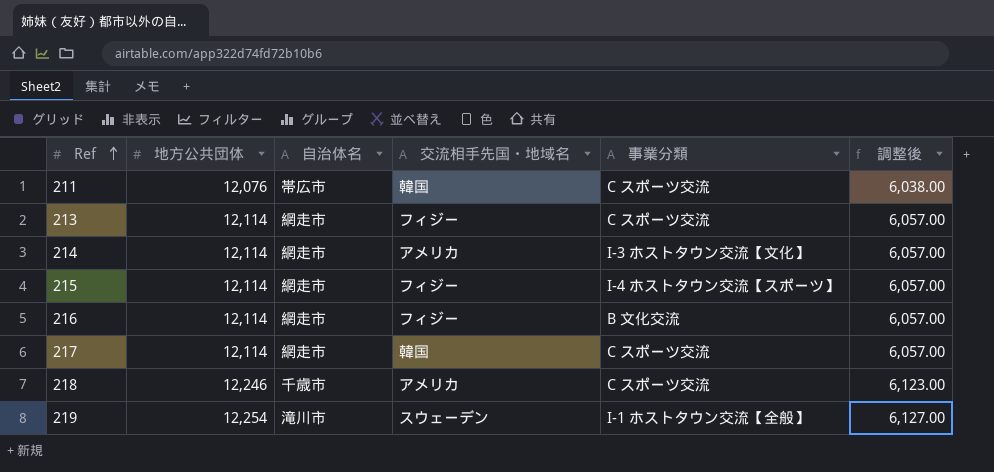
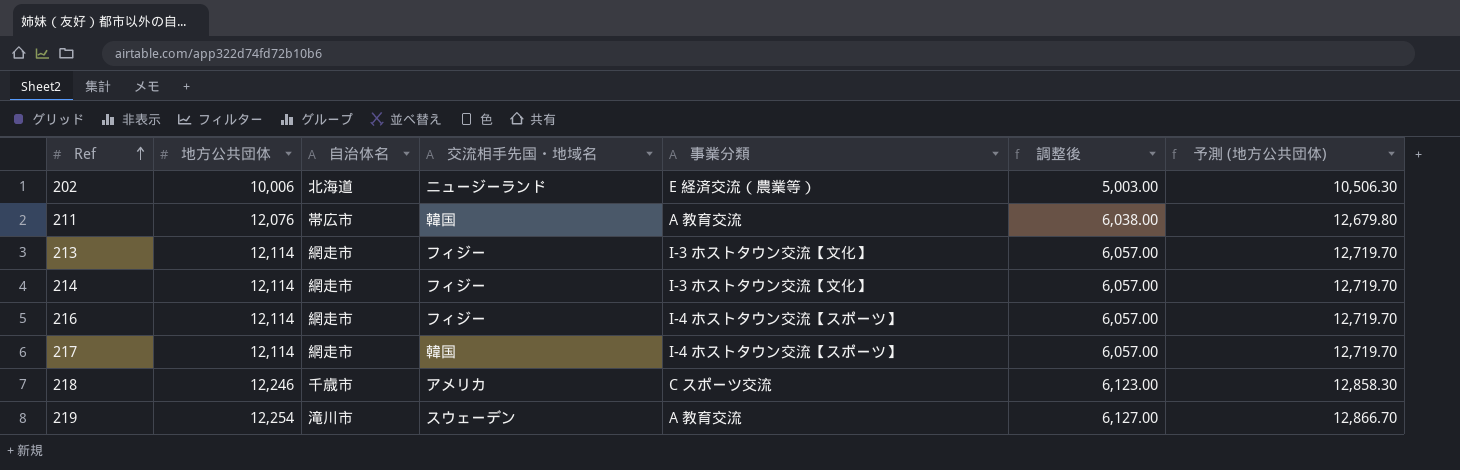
column 予測 (地方公共団体) | formula: none -> [地方公共団体] * 1.05
row 215: 12,114 | 網走市 | フィジー | I-4 ホストタウン交流【スポーツ】 | 6,057.00 -> none
row 202: none -> 10,006 | 北海道 | ニュージーランド | E 経済交流（農業等） | 5,003.00 | 10,506.30
211 | 事業分類: C スポーツ交流 -> A 教育交流
213 | 事業分類: C スポーツ交流 -> I-3 ホストタウン交流【文化】
214 | 交流相手先国・地域名: アメリカ -> フィジー
216 | 事業分類: B 文化交流 -> I-4 ホストタウン交流【スポーツ】
217 | 事業分類: C スポーツ交流 -> I-4 ホストタウン交流【スポーツ】
219 | 事業分類: I-1 ホストタウン交流【全般】 -> A 教育交流

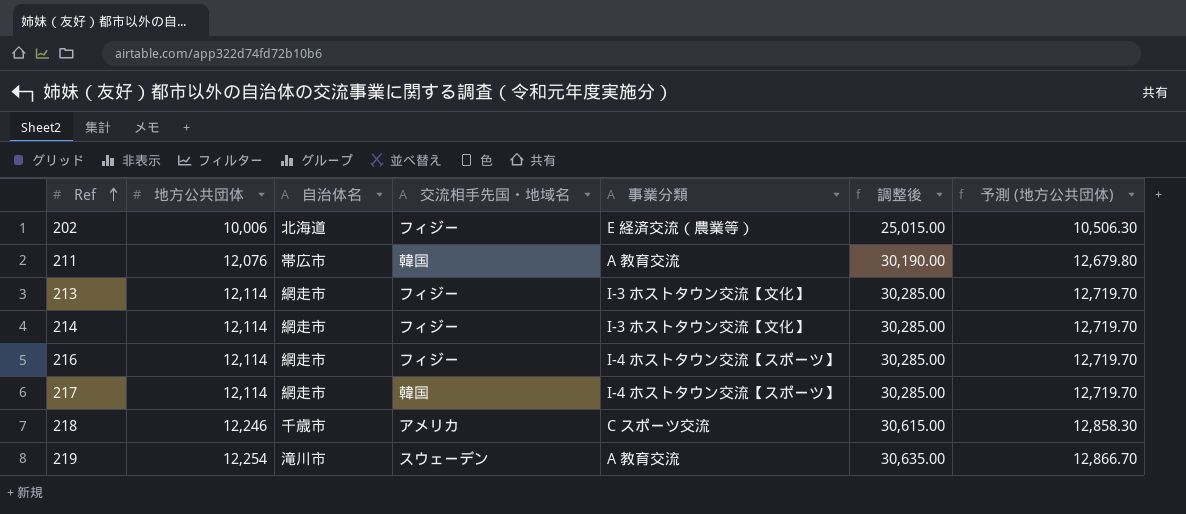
column 調整後 | formula: [地方公共団体] * 0.5 -> [地方公共団体] * 2.5
202 | 交流相手先国・地域名: ニュージーランド -> フィジー

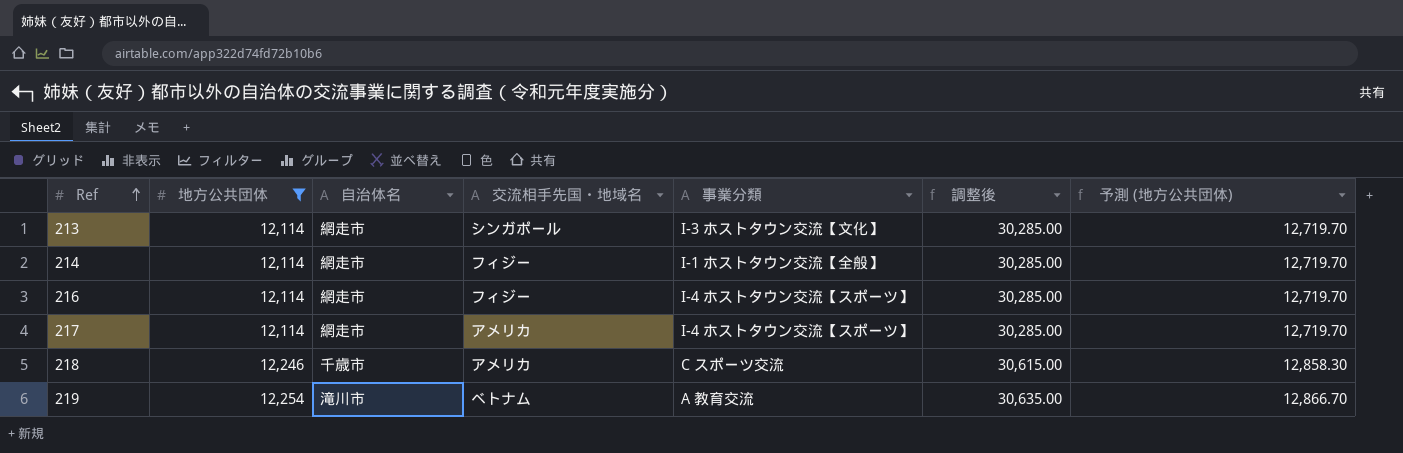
filter: none -> 地方公共団体 >= 12,114
213 | 交流相手先国・地域名: フィジー -> シンガポール
214 | 事業分類: I-3 ホストタウン交流【文化】 -> I-1 ホストタウン交流【全般】
217 | 交流相手先国・地域名: 韓国 -> アメリカ
219 | 交流相手先国・地域名: スウェーデン -> ベトナム

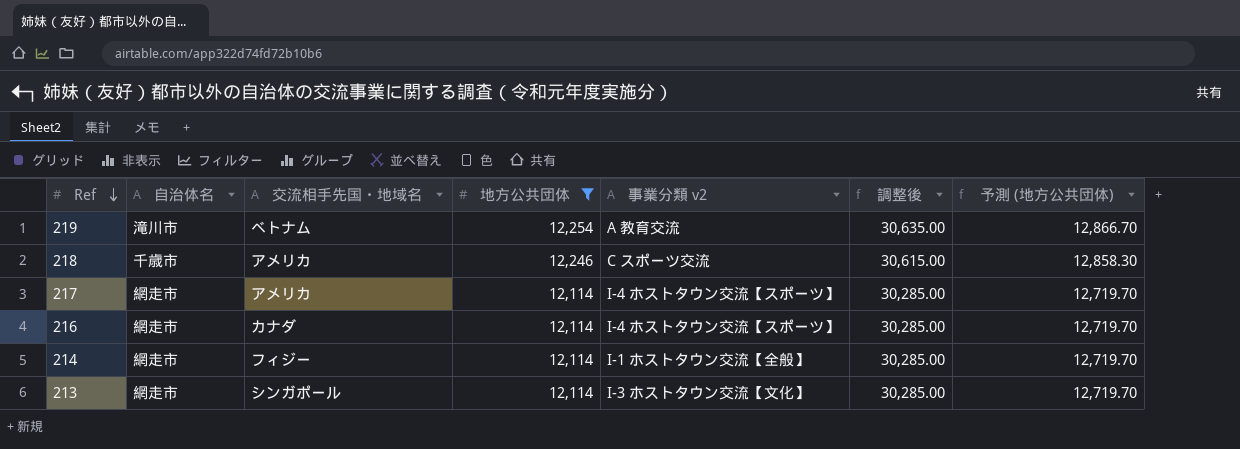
row order: Ref ascending -> Ref descending
column 地方公共団体 | position: 2 -> 4
column name: 事業分類 -> 事業分類 v2
216 | 交流相手先国・地域名: フィジー -> カナダ

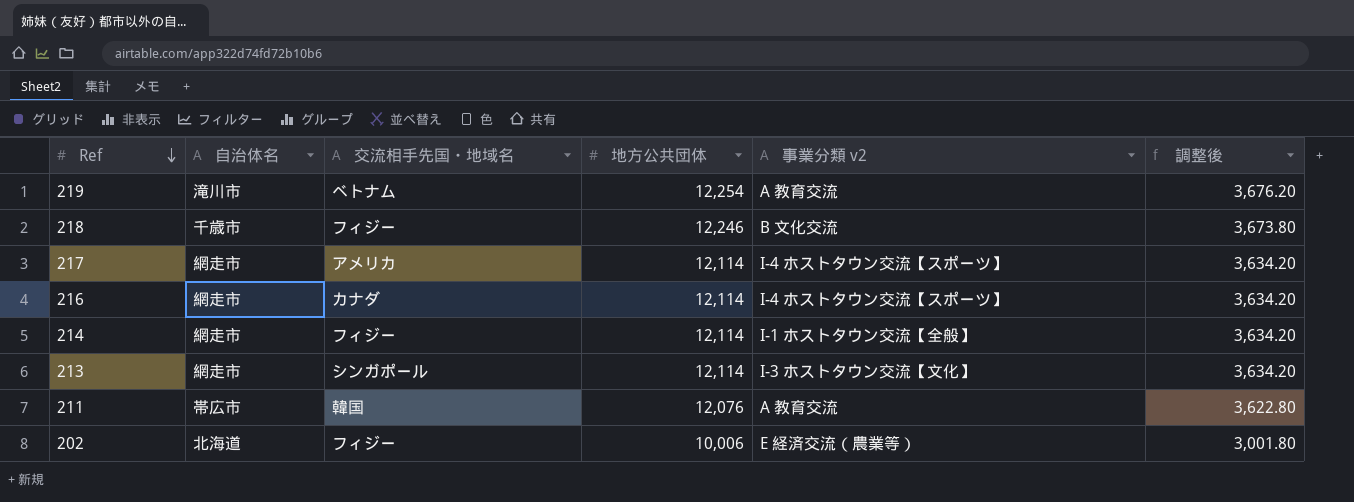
filter: 地方公共団体 >= 12,114 -> none
column 予測 (地方公共団体) | formula: [地方公共団体] * 1.05 -> none
column 調整後 | formula: [地方公共団体] * 2.5 -> [地方公共団体] * 0.3
218 | 交流相手先国・地域名: アメリカ -> フィジー
218 | 事業分類 v2: C スポーツ交流 -> B 文化交流

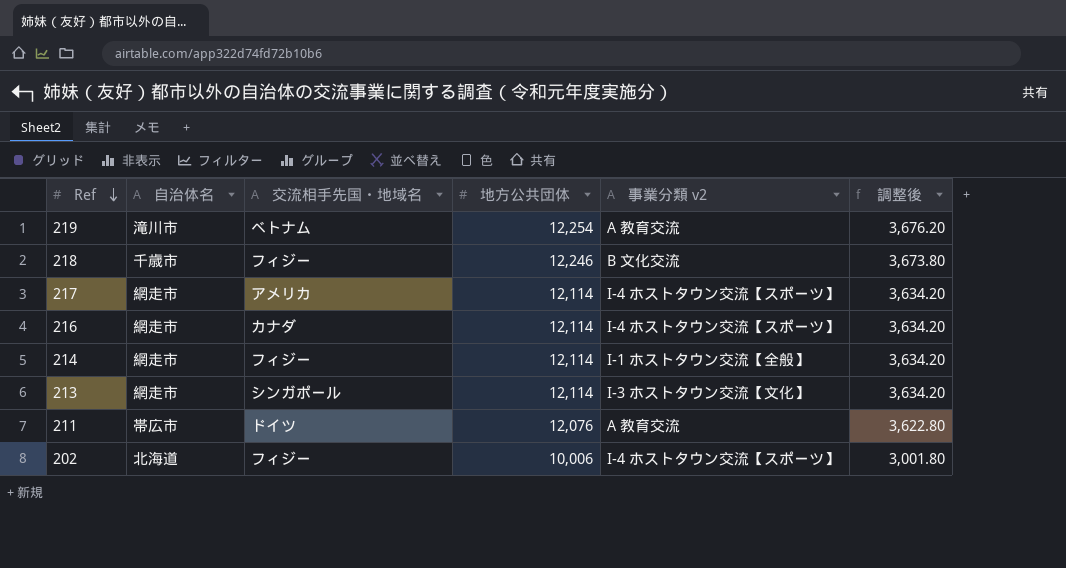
211 | 交流相手先国・地域名: 韓国 -> ドイツ
202 | 事業分類 v2: E 経済交流（農業等） -> I-4 ホストタウン交流【スポーツ】

